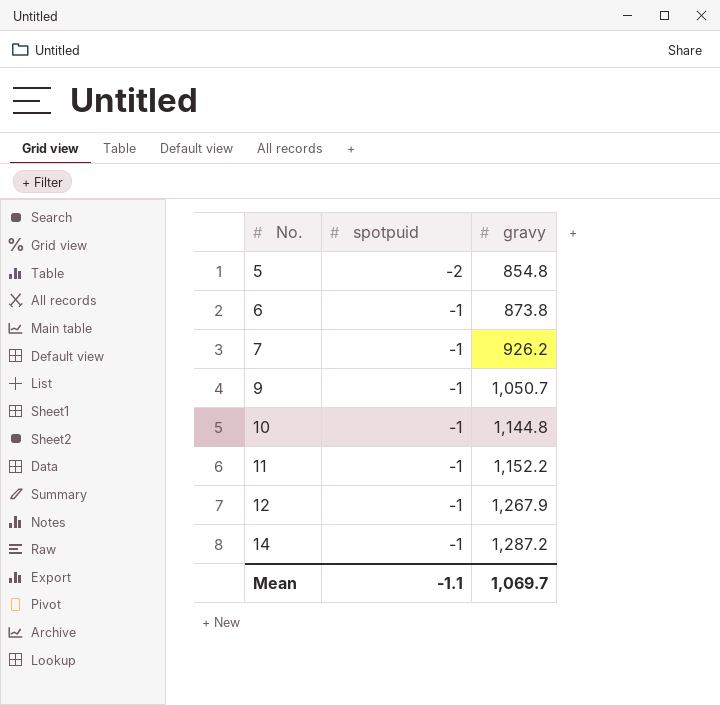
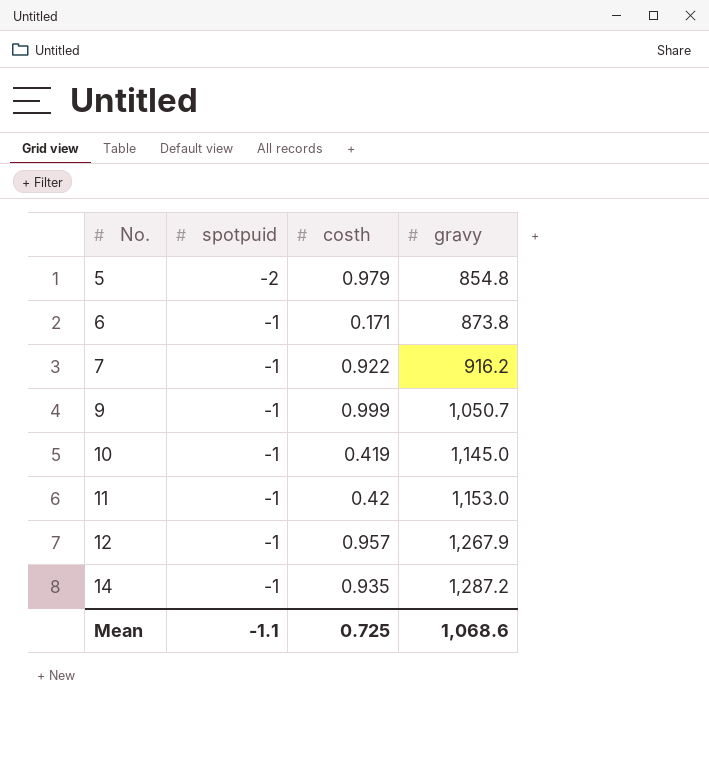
column costh | position: none -> 3
7 | gravy: 926.2 -> 916.2
10 | gravy: 1,144.8 -> 1,145.0
11 | gravy: 1,152.2 -> 1,153.0
Mean | gravy: 1,069.7 -> 1,068.6

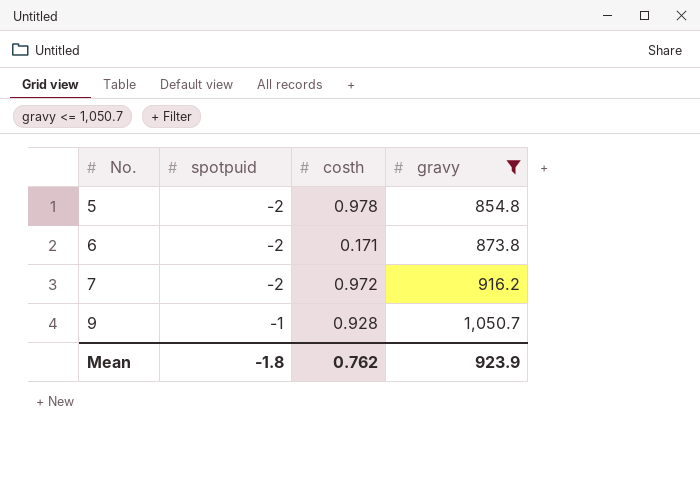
filter: none -> gravy <= 1,050.7
5 | costh: 0.979 -> 0.978
6 | spotpuid: -1 -> -2
7 | spotpuid: -1 -> -2
7 | costh: 0.922 -> 0.972
9 | costh: 0.999 -> 0.928
Mean | spotpuid: -1.1 -> -1.8
Mean | costh: 0.725 -> 0.762
Mean | gravy: 1,068.6 -> 923.9

